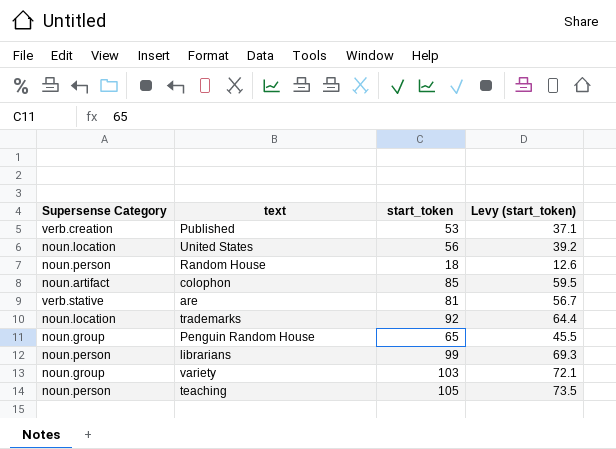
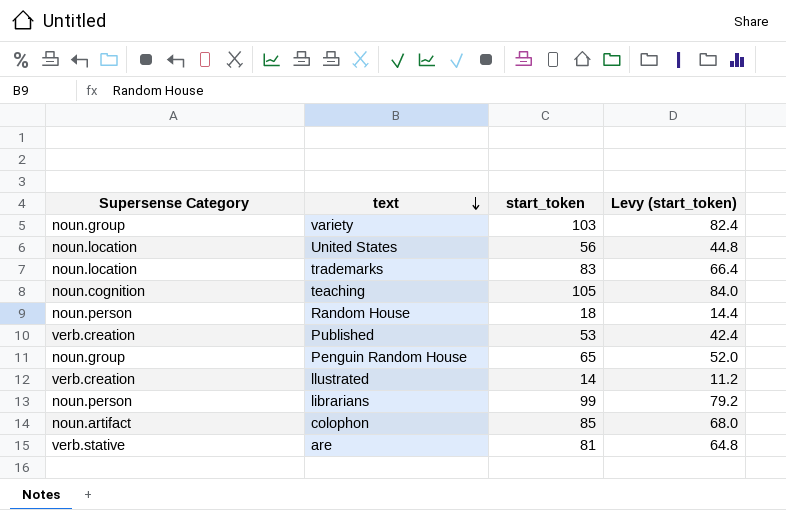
row order: none -> text descending
column Levy (start_token) | formula: [start_token] * 0.7 -> [start_token] * 0.8
trademarks | start_token: 92 -> 83
teaching | Supersense Category: noun.person -> noun.cognition
row llustrated: none -> verb.creation | 14 | 11.2

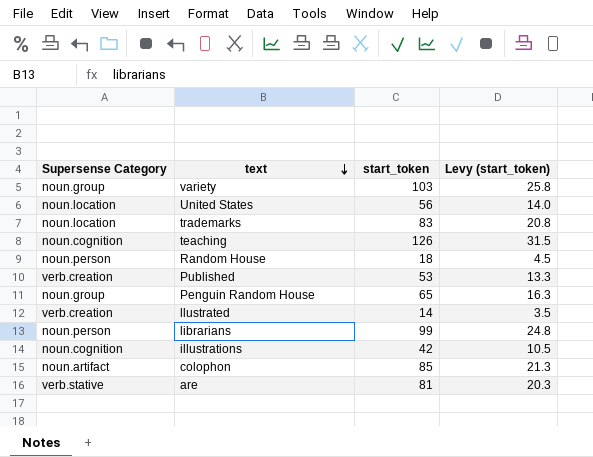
column Levy (start_token) | formula: [start_token] * 0.8 -> [start_token] * 0.25
teaching | start_token: 105 -> 126
row illustrations: none -> noun.cognition | 42 | 10.5

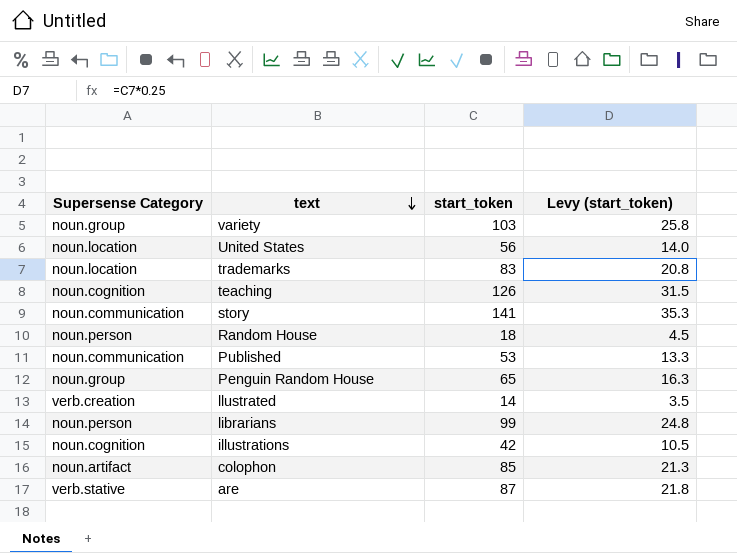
row story: none -> noun.communication | 141 | 35.3
Published | Supersense Category: verb.creation -> noun.communication
are | start_token: 81 -> 87
are | Levy (start_token): 20.3 -> 21.8

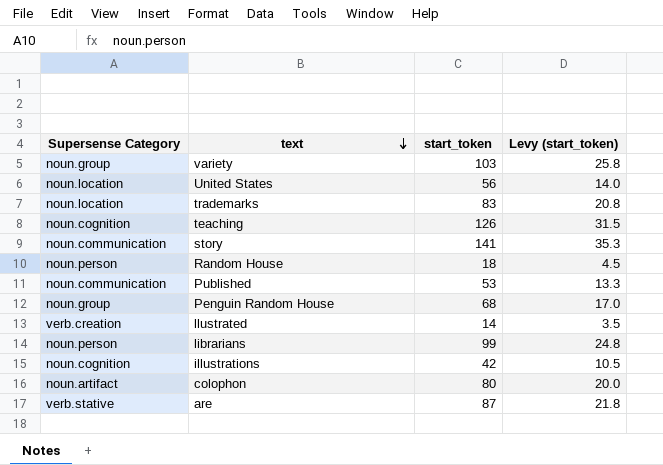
Penguin Random House | start_token: 65 -> 68
Penguin Random House | Levy (start_token): 16.3 -> 17.0
colophon | start_token: 85 -> 80
colophon | Levy (start_token): 21.3 -> 20.0

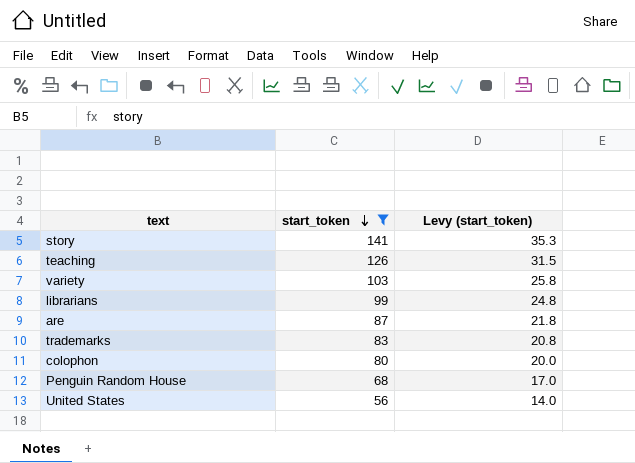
filter: none -> start_token >= 56
row order: text descending -> start_token descending
column Supersense Category | position: 1 -> none

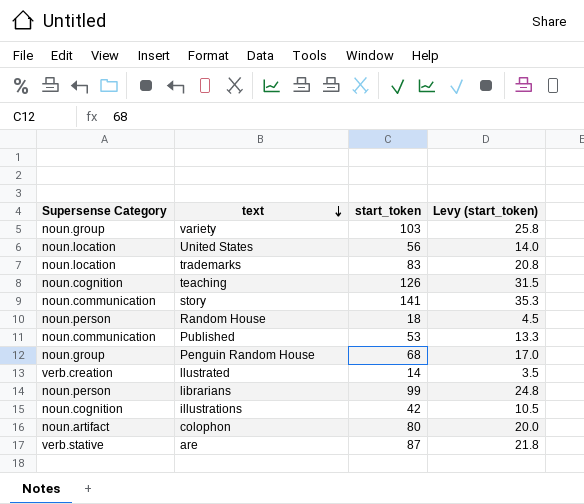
filter: start_token >= 56 -> none
row order: start_token descending -> text descending
column Supersense Category | position: none -> 1

